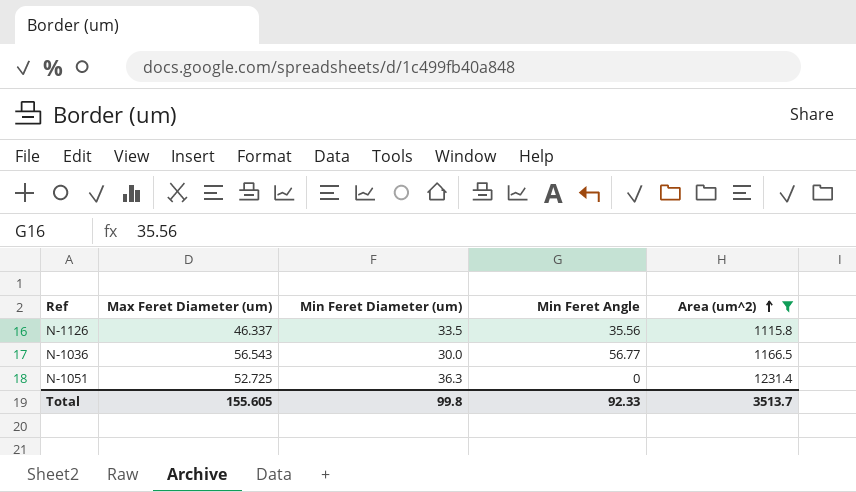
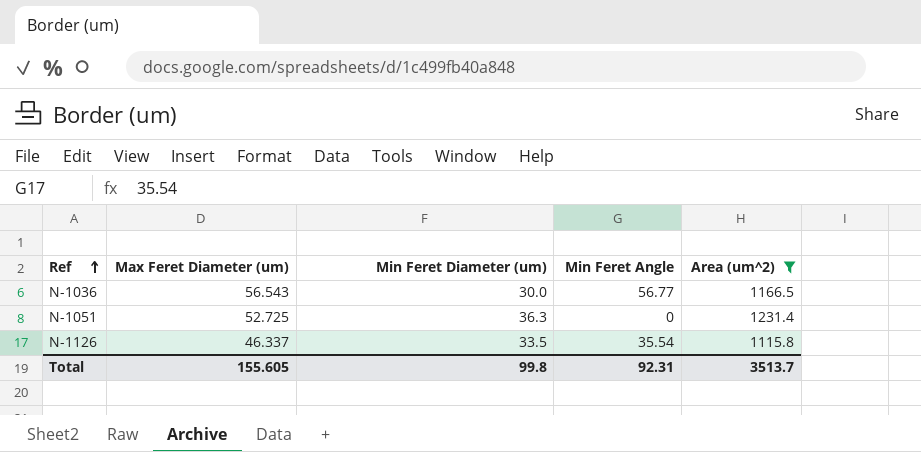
row order: Area (um^2) ascending -> Ref ascending
N-1126 | Min Feret Angle: 35.56 -> 35.54
Total | Min Feret Angle: 92.33 -> 92.31

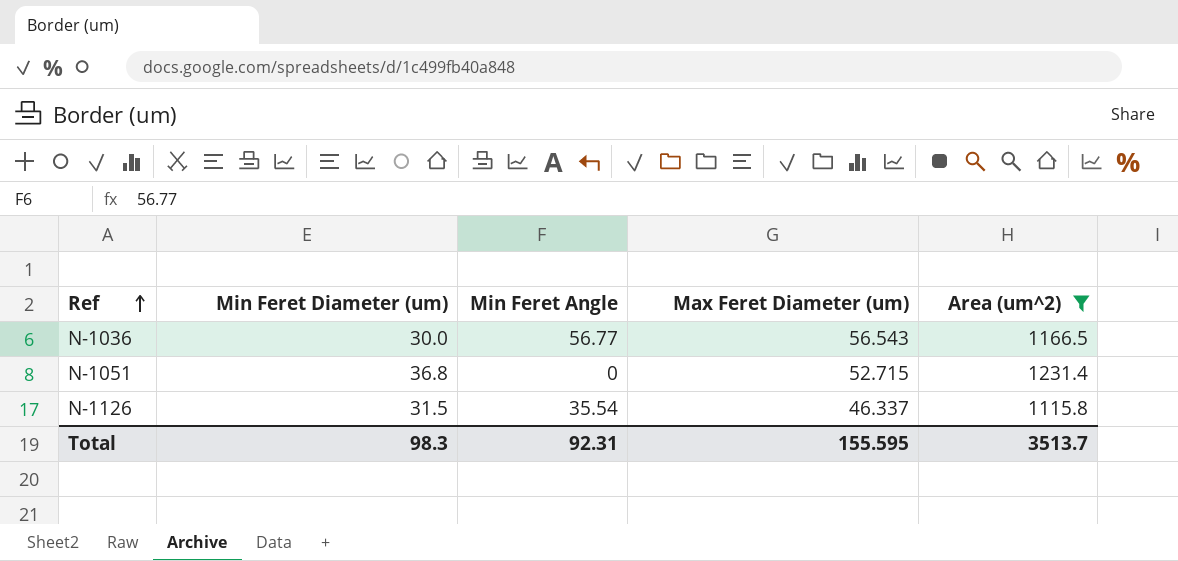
column Max Feret Diameter (um) | position: 2 -> 4
N-1051 | Min Feret Diameter (um): 36.3 -> 36.8
N-1051 | Max Feret Diameter (um): 52.725 -> 52.715
N-1126 | Min Feret Diameter (um): 33.5 -> 31.5
Total | Min Feret Diameter (um): 99.8 -> 98.3
Total | Max Feret Diameter (um): 155.605 -> 155.595

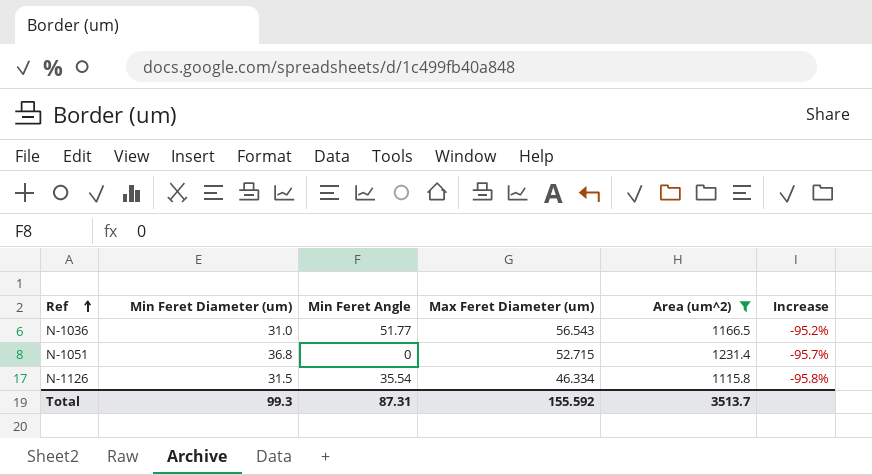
column Increase | formula: none -> ([Max Feret Diameter (um)] - [Area (um^2)]) / [Area (um^2)]
N-1036 | Min Feret Diameter (um): 30.0 -> 31.0
N-1036 | Min Feret Angle: 56.77 -> 51.77
N-1126 | Max Feret Diameter (um): 46.337 -> 46.334
Total | Min Feret Diameter (um): 98.3 -> 99.3
Total | Min Feret Angle: 92.31 -> 87.31
Total | Max Feret Diameter (um): 155.595 -> 155.592

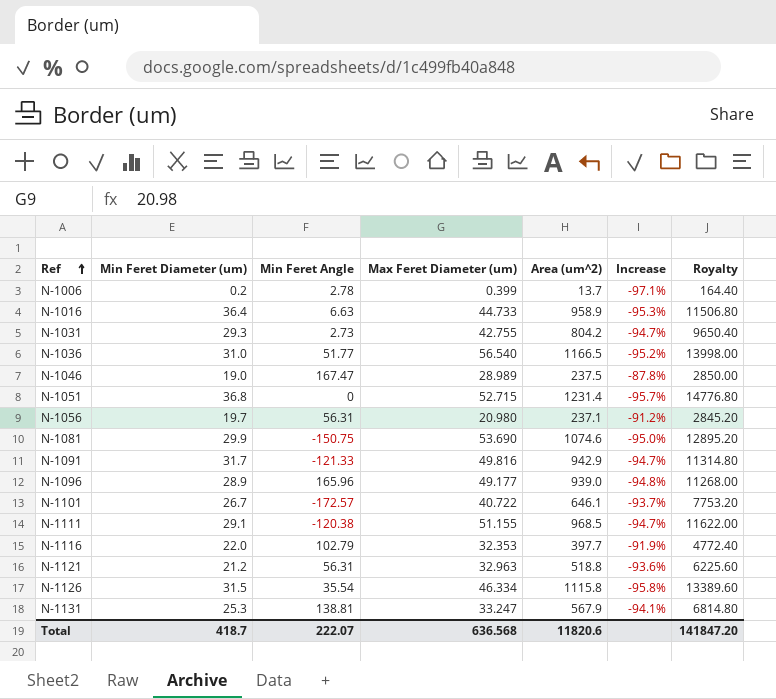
filter: Area (um^2) >= 1115.8 -> none
column Royalty | formula: none -> [Area (um^2)] * 12
N-1036 | Max Feret Diameter (um): 56.543 -> 56.540
Total | Min Feret Diameter (um): 99.3 -> 418.7
Total | Min Feret Angle: 87.31 -> 222.07
Total | Max Feret Diameter (um): 155.592 -> 636.568
Total | Area (um^2): 3513.7 -> 11820.6

